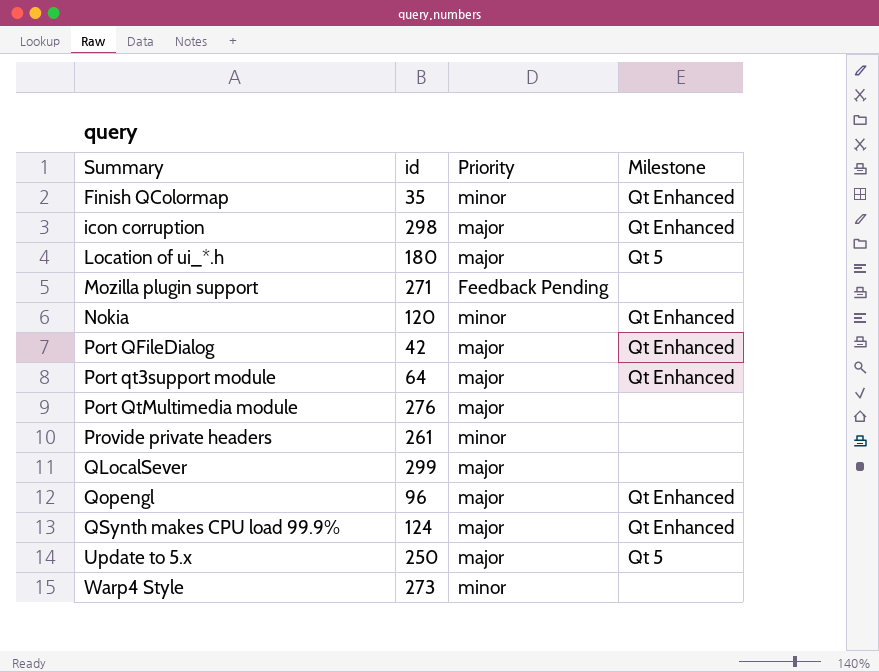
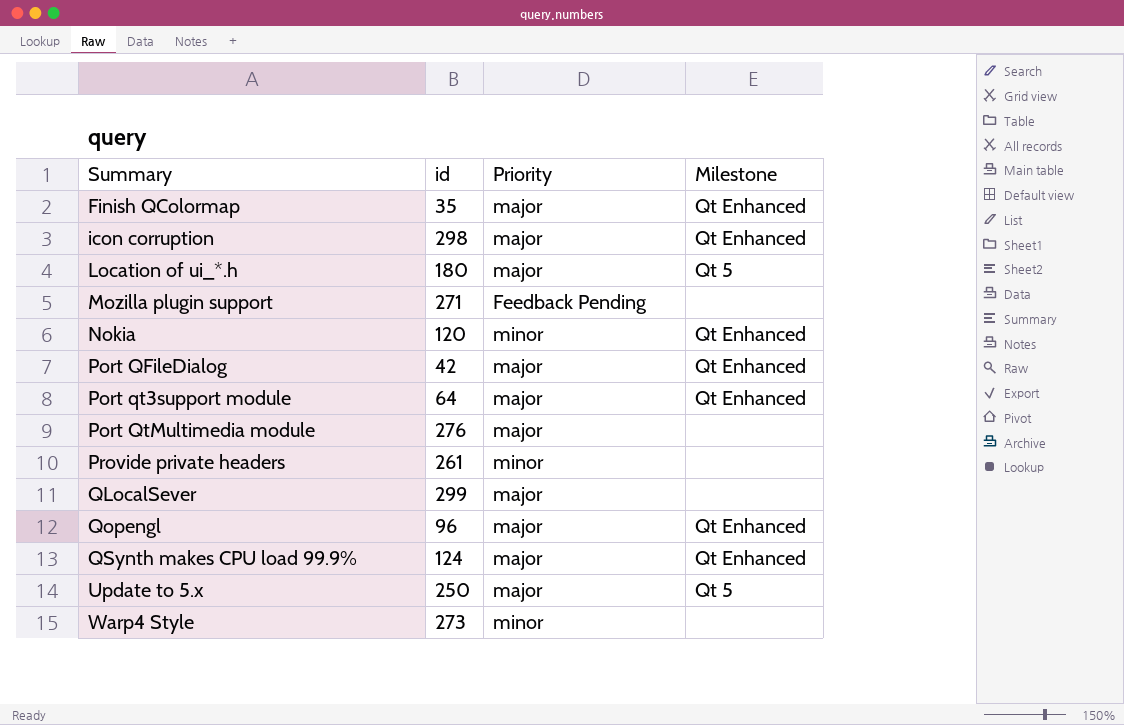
Finish QColormap | Priority: minor -> major

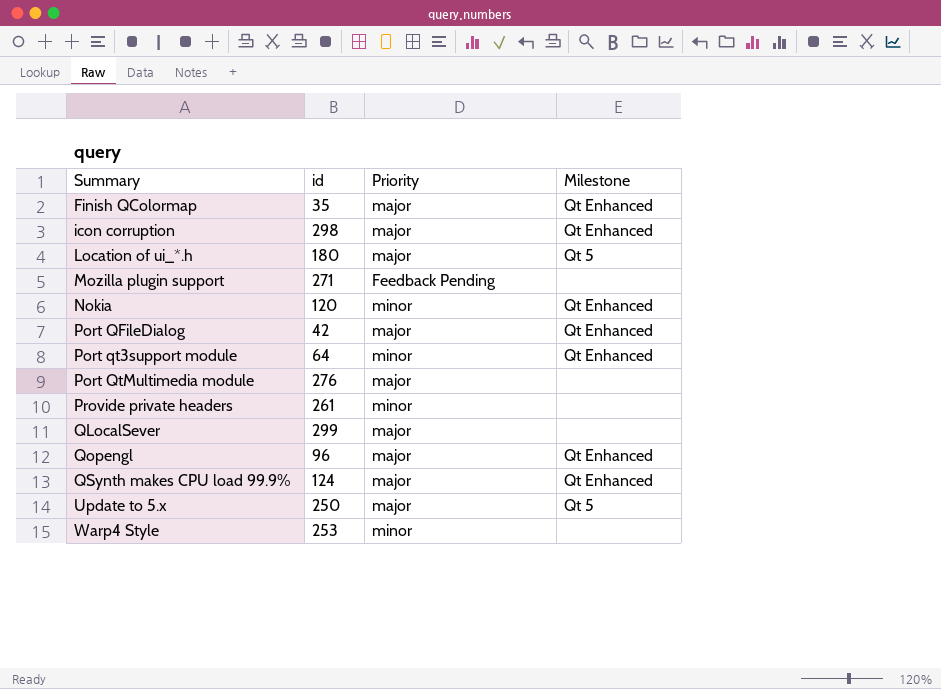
Port qt3support module | Priority: major -> minor
Warp4 Style | id: 273 -> 253

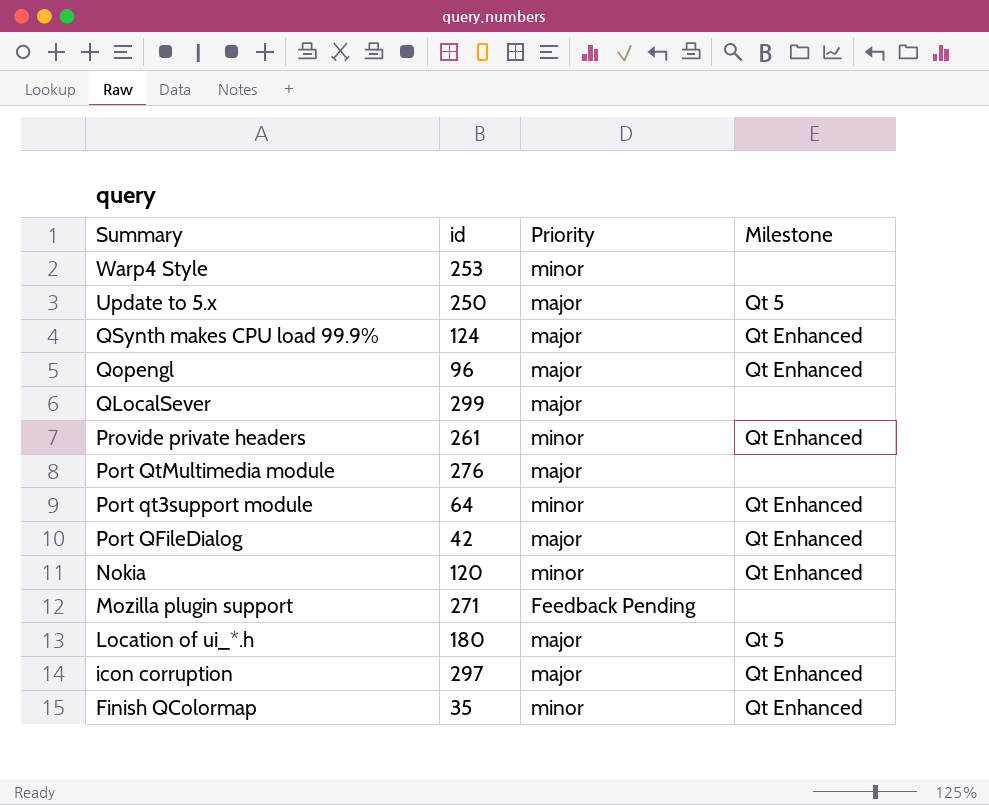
row order: Summary ascending -> Summary descending
Provide private headers | Milestone: none -> Qt Enhanced
icon corruption | id: 298 -> 297
Finish QColormap | Priority: major -> minor

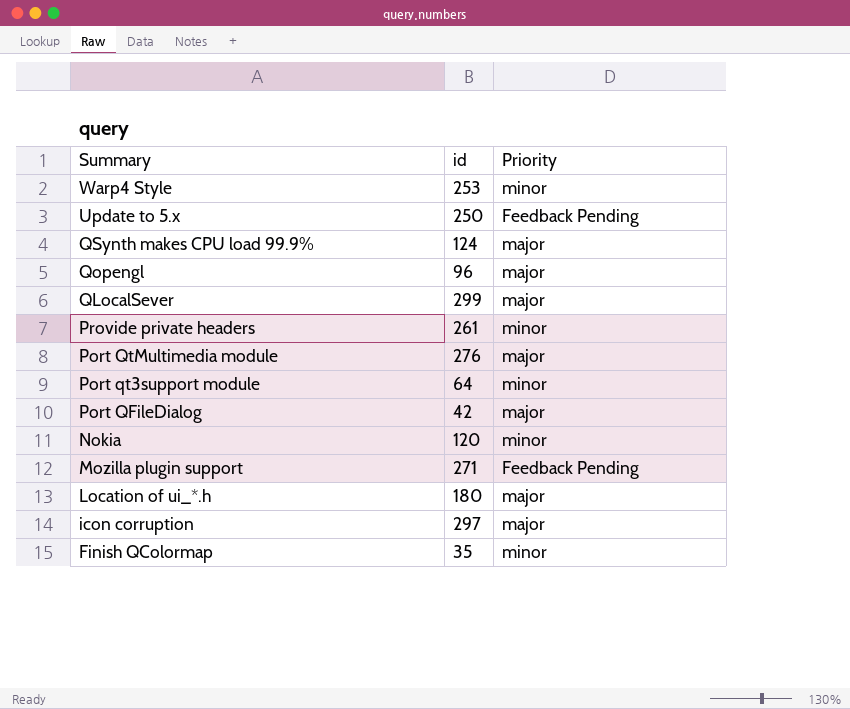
column Milestone | position: 4 -> none
Update to 5.x | Priority: major -> Feedback Pending

